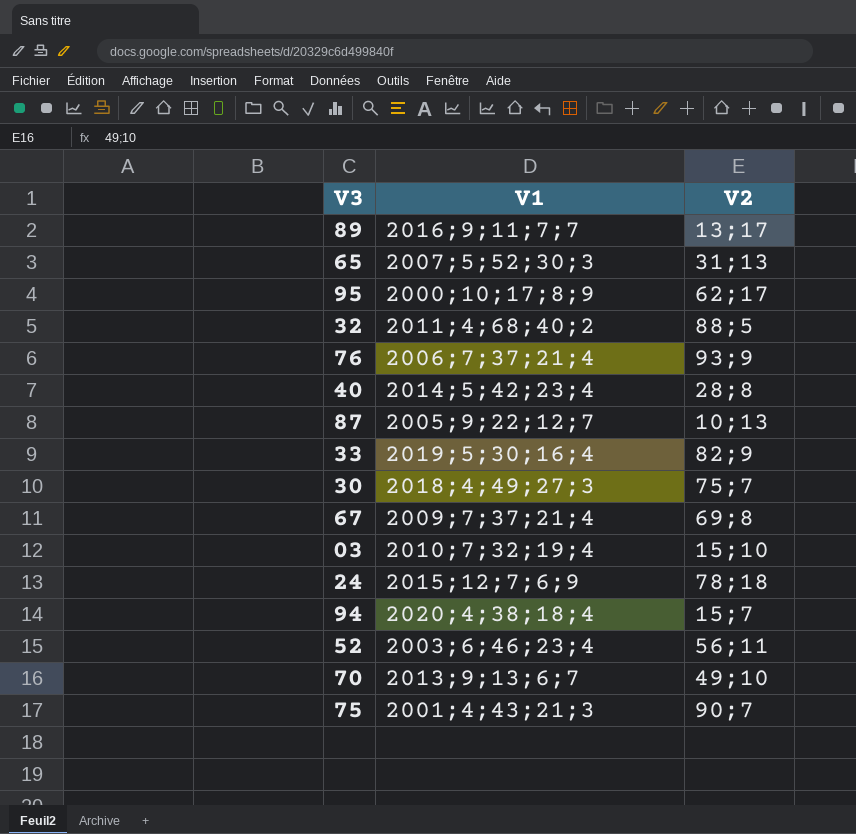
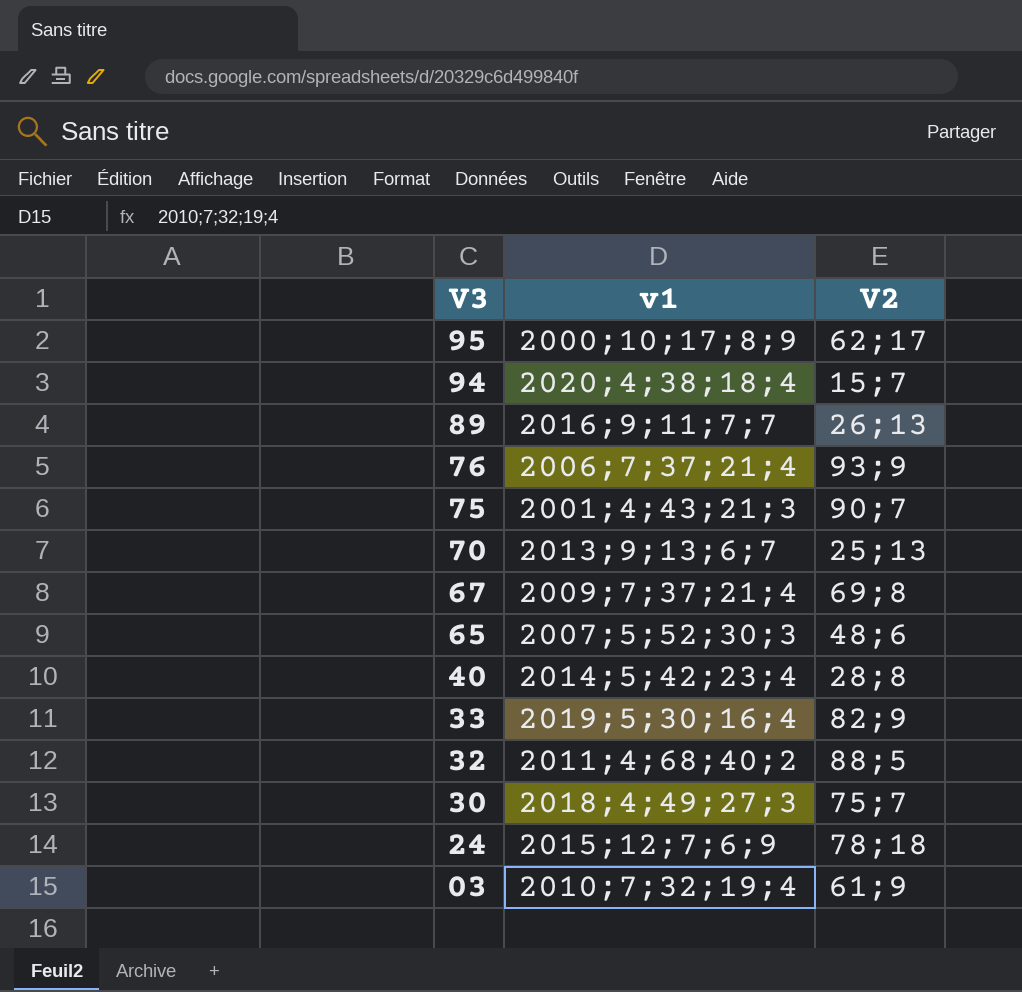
row order: none -> V3 descending
column name: V1 -> v1
row 87: 2005;9;22;12;7 | 10;13 -> none
row 52: 2003;6;46;23;4 | 56;11 -> none
89 | V2: 13;17 -> 26;13
70 | V2: 49;10 -> 25;13
65 | V2: 31;13 -> 48;6
03 | V2: 15;10 -> 61;9

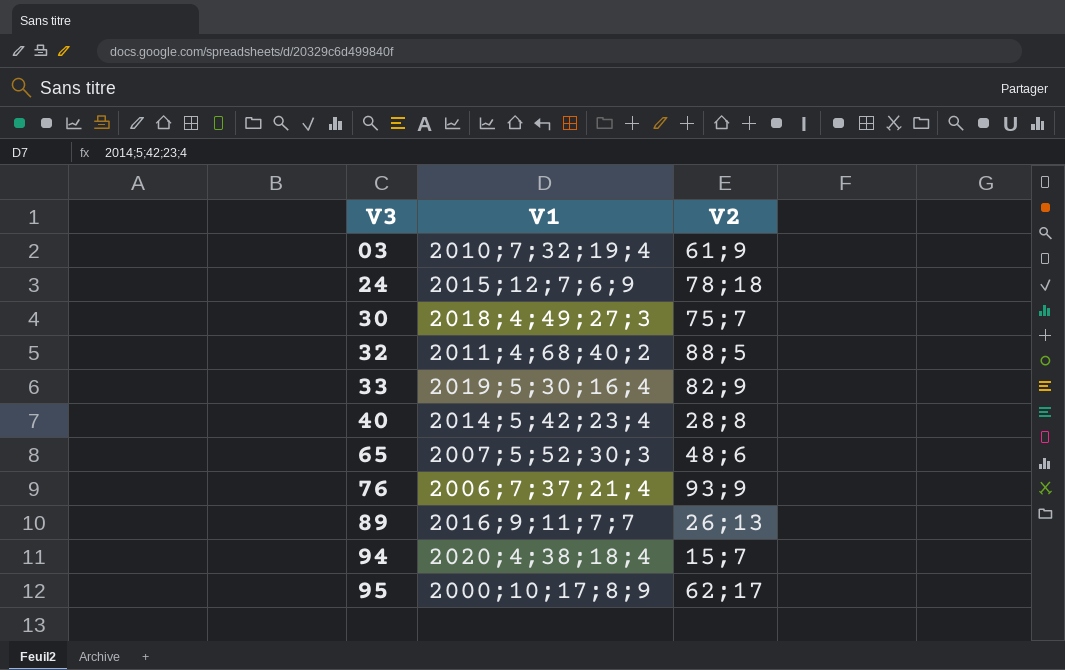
row order: V3 descending -> V3 ascending
column name: v1 -> V1
row 75: 2001;4;43;21;3 | 90;7 -> none
row 70: 2013;9;13;6;7 | 25;13 -> none
row 67: 2009;7;37;21;4 | 69;8 -> none

